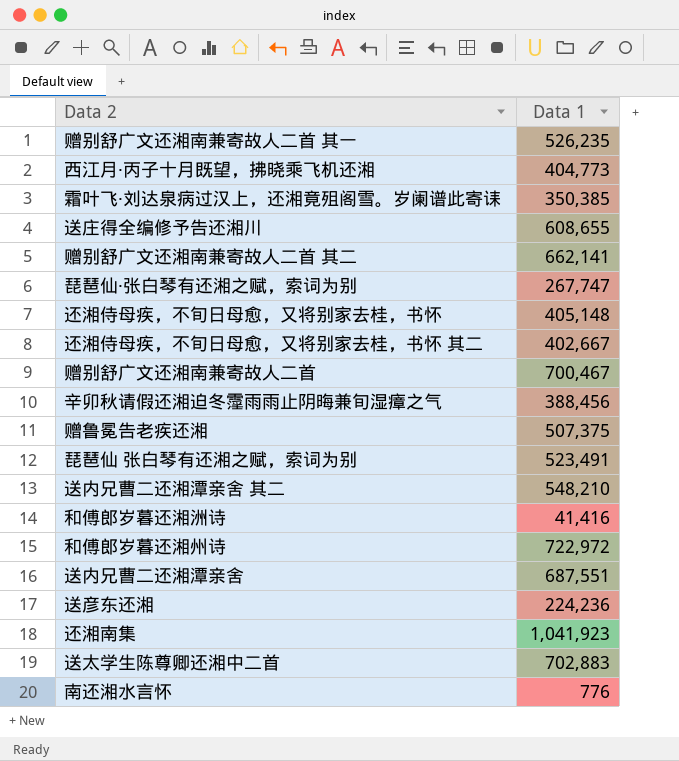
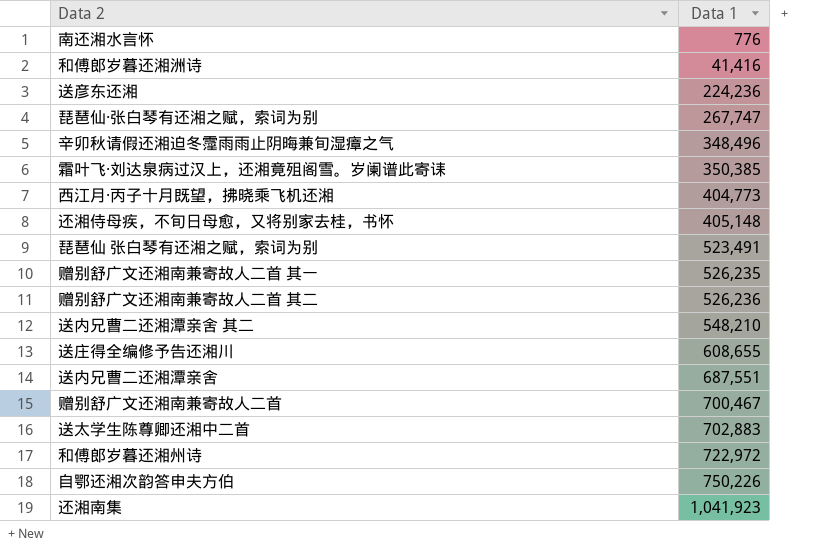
row order: none -> Data 1 ascending
row 还湘侍母疾，不旬日母愈，又将别家去桂，书怀 其二: 402,667 -> none
row 赠鲁冕告老疾还湘: 507,375 -> none
辛卯秋请假还湘迫冬霪雨雨止阴晦兼旬湿瘴之气 | Data 1: 388,456 -> 348,496
赠别舒广文还湘南兼寄故人二首 其二 | Data 1: 662,141 -> 526,236
row 自鄂还湘次韵答申夫方伯: none -> 750,226

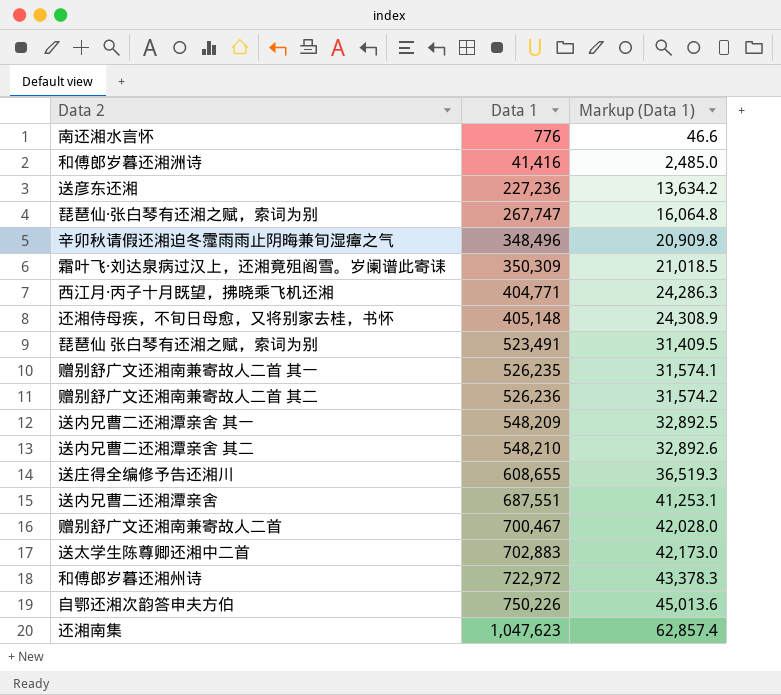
column Markup (Data 1) | formula: none -> [Data 1] * 0.06
送彦东还湘 | Data 1: 224,236 -> 227,236
霜叶飞·刘达泉病过汉上，还湘竟殂阁雪。岁阑谱此寄诔 | Data 1: 350,385 -> 350,309
西江月·丙子十月既望，拂晓乘飞机还湘 | Data 1: 404,773 -> 404,771
row 送内兄曹二还湘潭亲舍 其一: none -> 548,209 | 32,892.5
还湘南集 | Data 1: 1,041,923 -> 1,047,623

